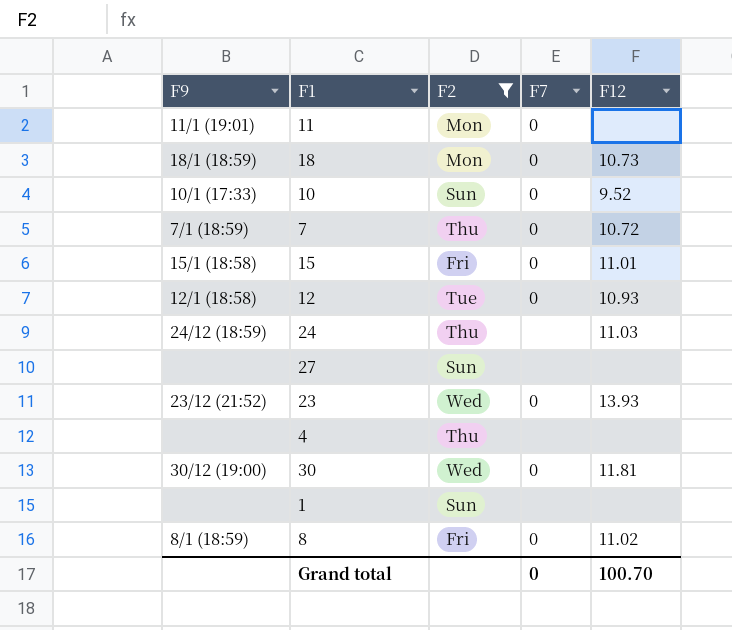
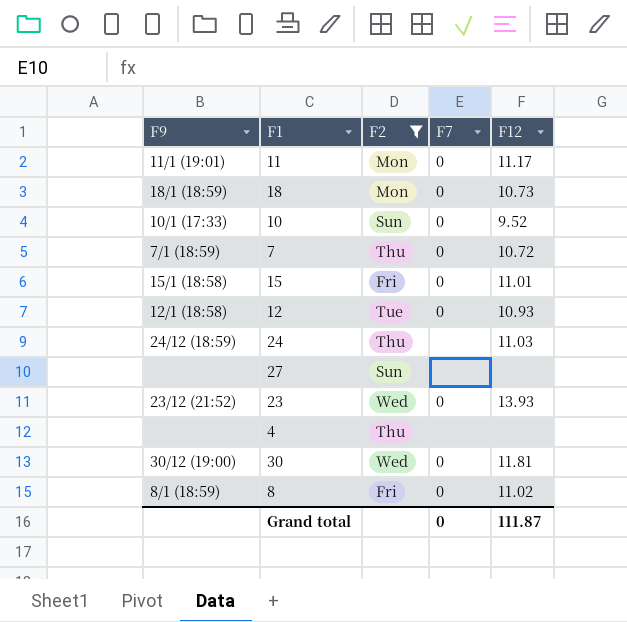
row 1: none | Sun | none | none -> none
11 | F12: none -> 11.17
Grand total | F12: 100.70 -> 111.87

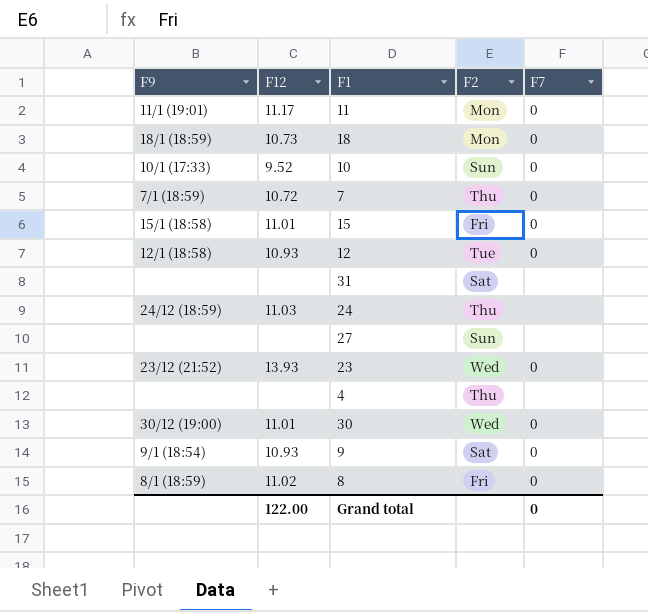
filter: F2 != Sat -> none
column F12 | position: 5 -> 2
30 | F12: 11.81 -> 11.01
Grand total | F12: 111.87 -> 122.00

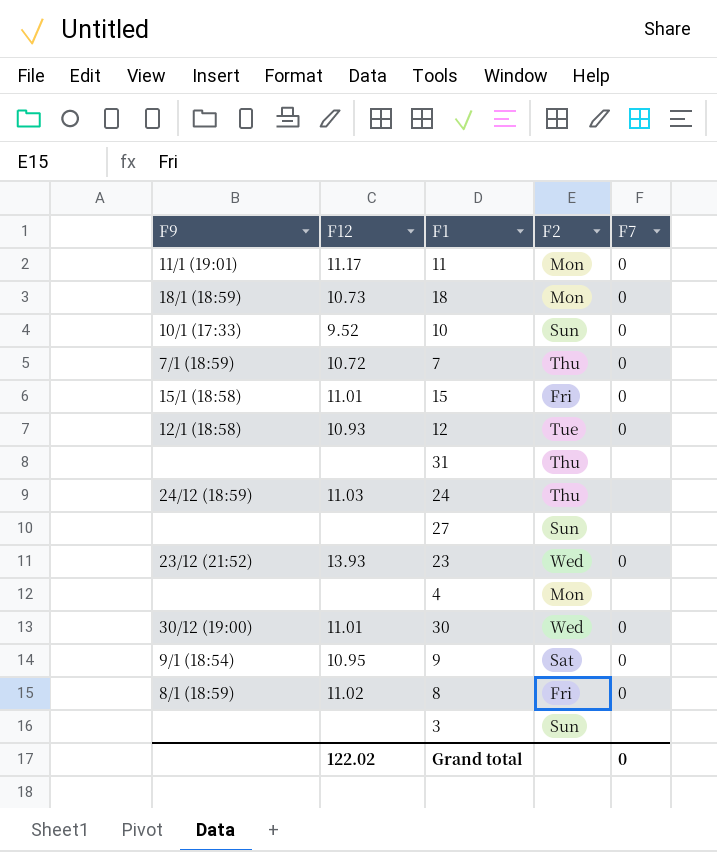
31 | F2: Sat -> Thu
4 | F2: Thu -> Mon
9 | F12: 10.93 -> 10.95
row 3: none -> none | none | Sun | none
Grand total | F12: 122.00 -> 122.02

